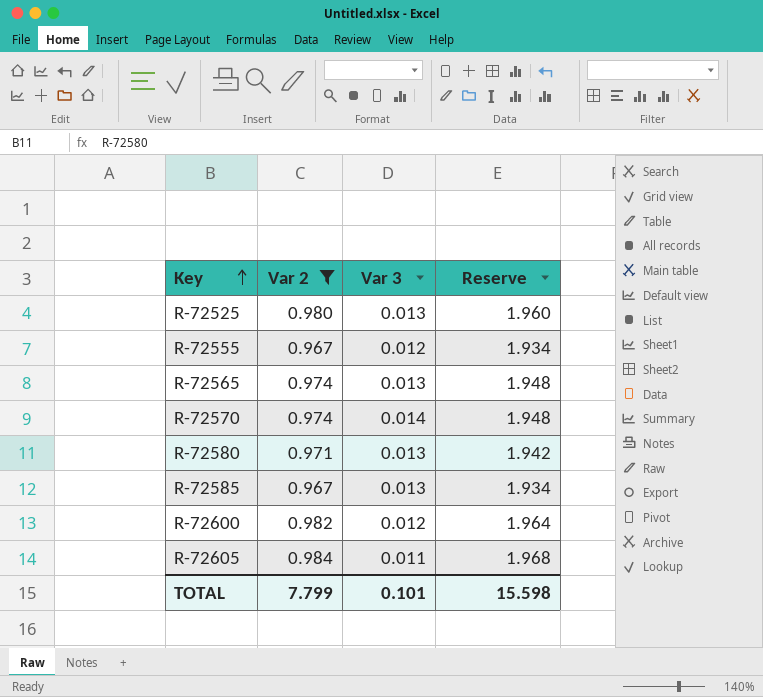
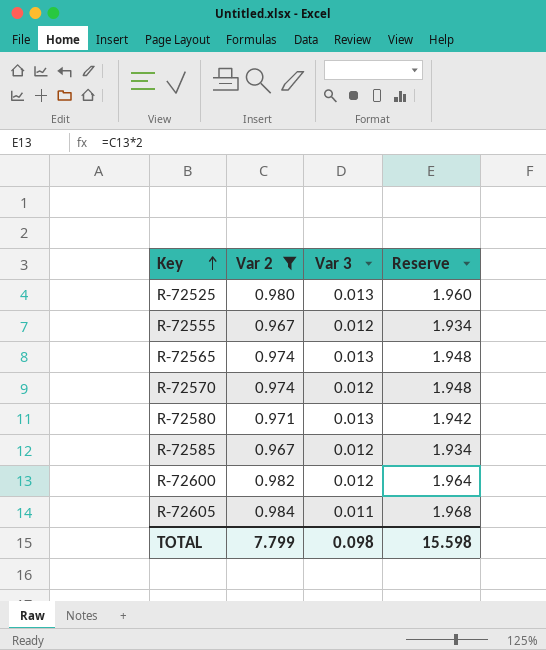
R-72570 | Var 3: 0.014 -> 0.012
R-72585 | Var 3: 0.013 -> 0.012
TOTAL | Var 3: 0.101 -> 0.098

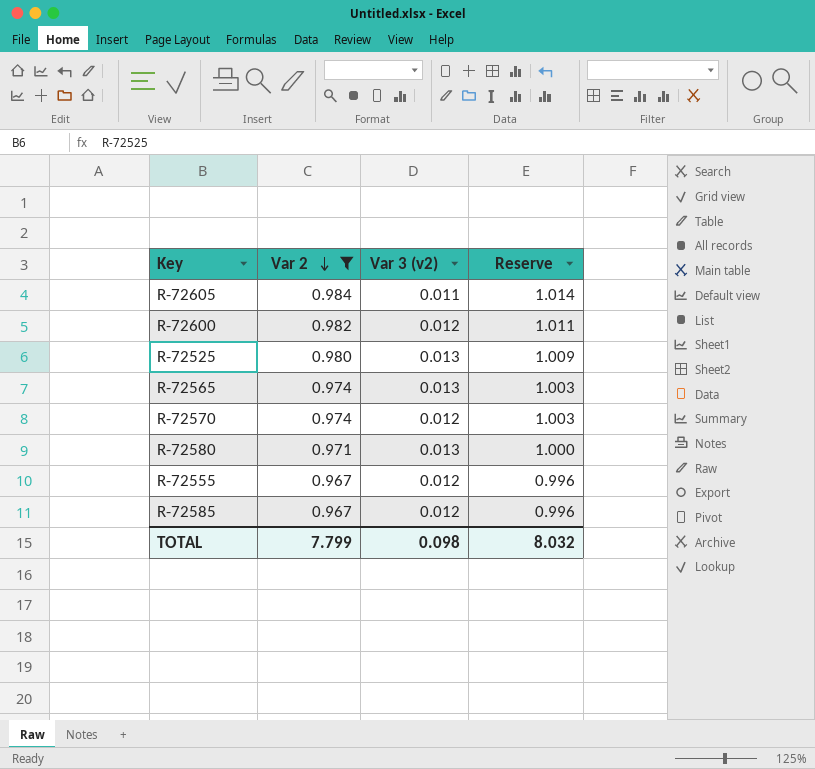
row order: Key ascending -> Var 2 descending
column name: Var 3 -> Var 3 (v2)
column Reserve | formula: [Var 2] * 2 -> [Var 2] * 1.03
TOTAL | Reserve: 15.598 -> 8.032

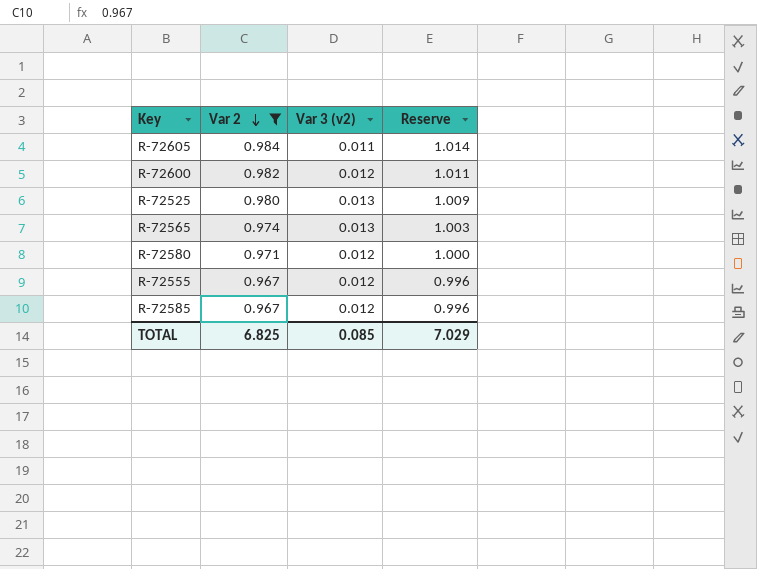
row R-72570: 0.974 | 0.012 | 1.003 -> none
R-72580 | Var 3 (v2): 0.013 -> 0.012
TOTAL | Var 2: 7.799 -> 6.825
TOTAL | Var 3 (v2): 0.098 -> 0.085
TOTAL | Reserve: 8.032 -> 7.029

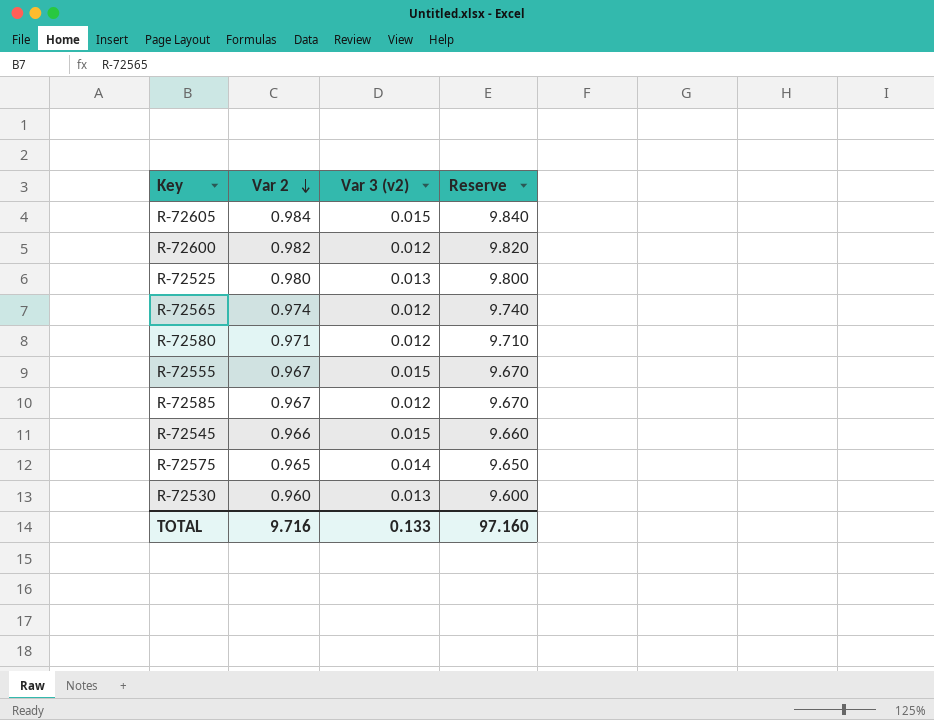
filter: Var 2 >= 0.967 -> none
column Reserve | formula: [Var 2] * 1.03 -> [Var 2] * 10
R-72605 | Var 3 (v2): 0.011 -> 0.015
R-72565 | Var 3 (v2): 0.013 -> 0.012
R-72555 | Var 3 (v2): 0.012 -> 0.015
TOTAL | Var 2: 6.825 -> 9.716
TOTAL | Var 3 (v2): 0.085 -> 0.133
TOTAL | Reserve: 7.029 -> 97.160

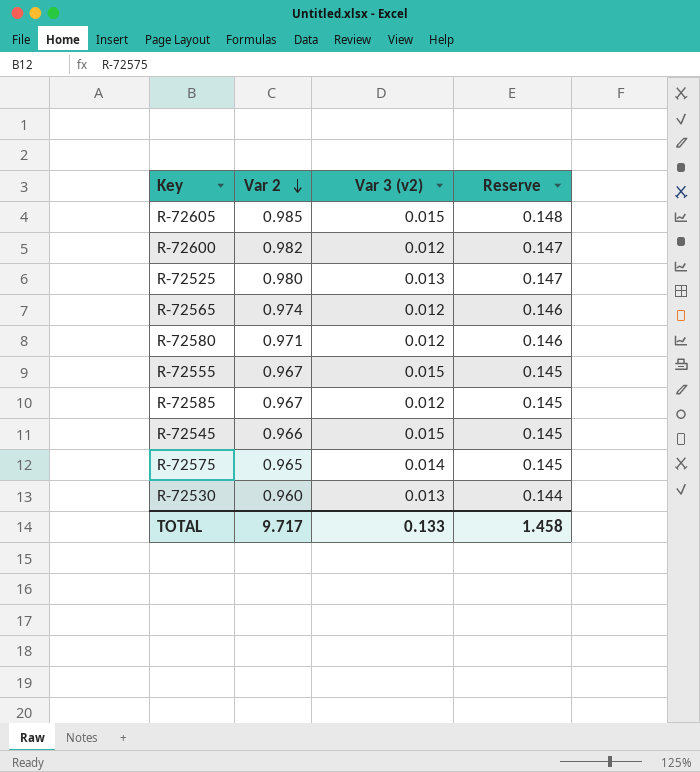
column Reserve | formula: [Var 2] * 10 -> [Var 2] * 0.15
R-72605 | Var 2: 0.984 -> 0.985
TOTAL | Var 2: 9.716 -> 9.717
TOTAL | Reserve: 97.160 -> 1.458

